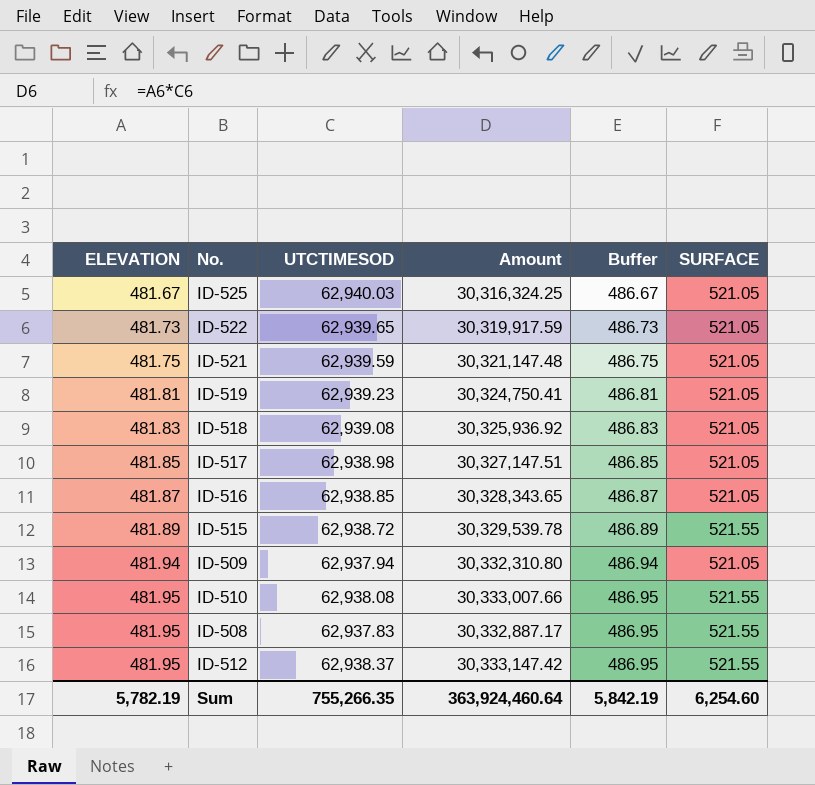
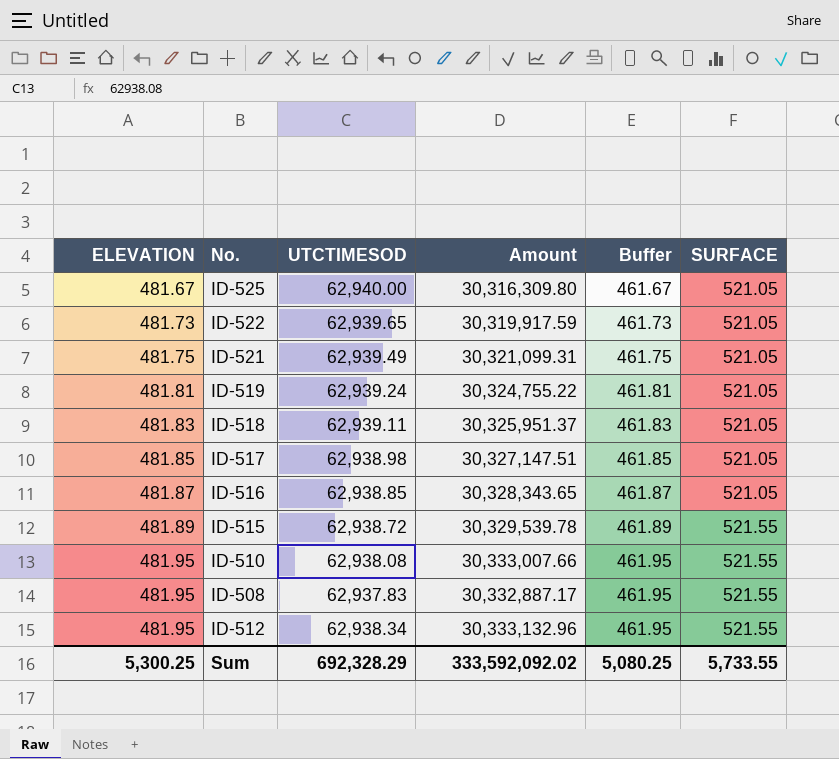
column Buffer | formula: [ELEVATION] + 5 -> [ELEVATION] - 20
row ID-509: 481.94 | 62,937.94 | 30,332,310.80 | 486.94 | 521.05 -> none
ID-525 | UTCTIMESOD: 62,940.03 -> 62,940.00
ID-525 | Amount: 30,316,324.25 -> 30,316,309.80
ID-521 | UTCTIMESOD: 62,939.59 -> 62,939.49
ID-521 | Amount: 30,321,147.48 -> 30,321,099.31
ID-519 | UTCTIMESOD: 62,939.23 -> 62,939.24
ID-519 | Amount: 30,324,750.41 -> 30,324,755.22
ID-518 | UTCTIMESOD: 62,939.08 -> 62,939.11
ID-518 | Amount: 30,325,936.92 -> 30,325,951.37
ID-512 | UTCTIMESOD: 62,938.37 -> 62,938.34
ID-512 | Amount: 30,333,147.42 -> 30,333,132.96
Sum | ELEVATION: 5,782.19 -> 5,300.25
Sum | UTCTIMESOD: 755,266.35 -> 692,328.29
Sum | Amount: 363,924,460.64 -> 333,592,092.02
Sum | Buffer: 5,842.19 -> 5,080.25
Sum | SURFACE: 6,254.60 -> 5,733.55

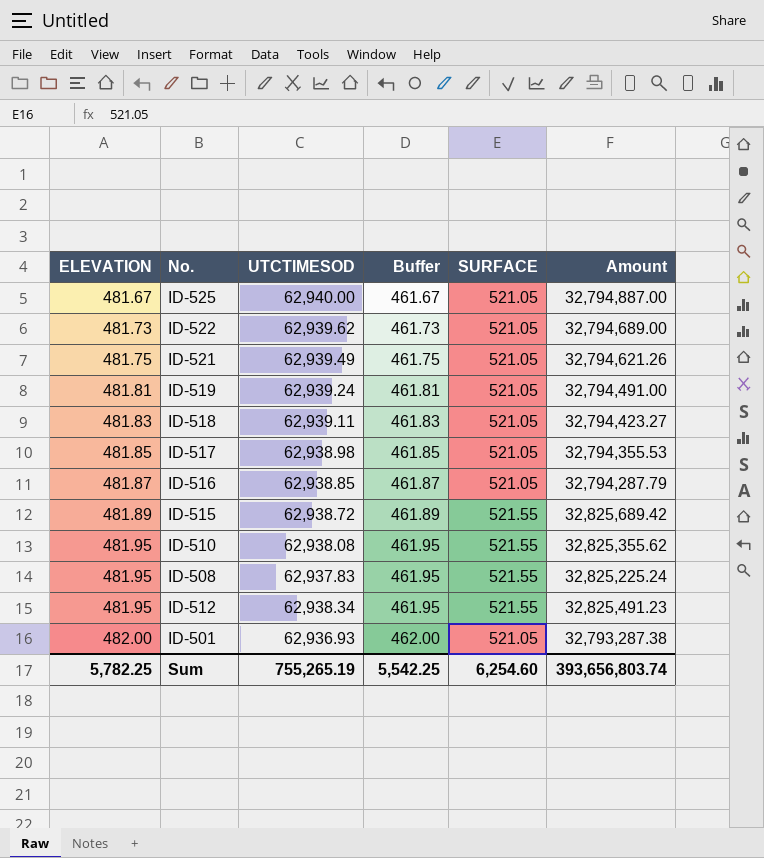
column Amount | formula: [ELEVATION] * [UTCTIMESOD] -> [UTCTIMESOD] * [SURFACE]
column Amount | position: 4 -> 6
ID-522 | UTCTIMESOD: 62,939.65 -> 62,939.62
row ID-501: none -> 482.00 | 62,936.93 | 462.00 | 521.05 | 32,793,287.38
Sum | ELEVATION: 5,300.25 -> 5,782.25
Sum | UTCTIMESOD: 692,328.29 -> 755,265.19
Sum | Buffer: 5,080.25 -> 5,542.25
Sum | SURFACE: 5,733.55 -> 6,254.60
Sum | Amount: 333,592,092.02 -> 393,656,803.74

